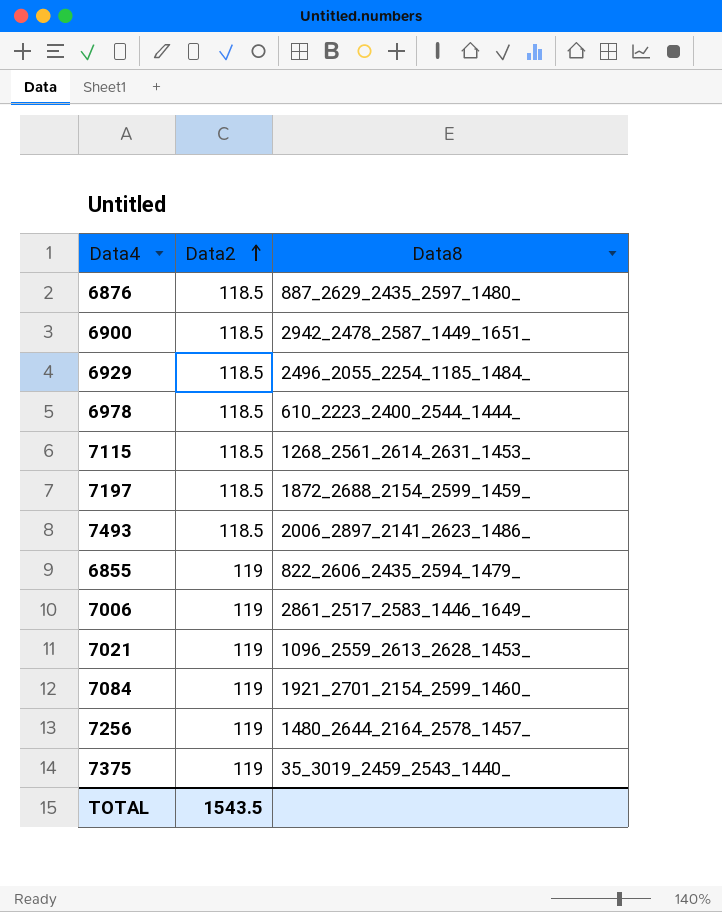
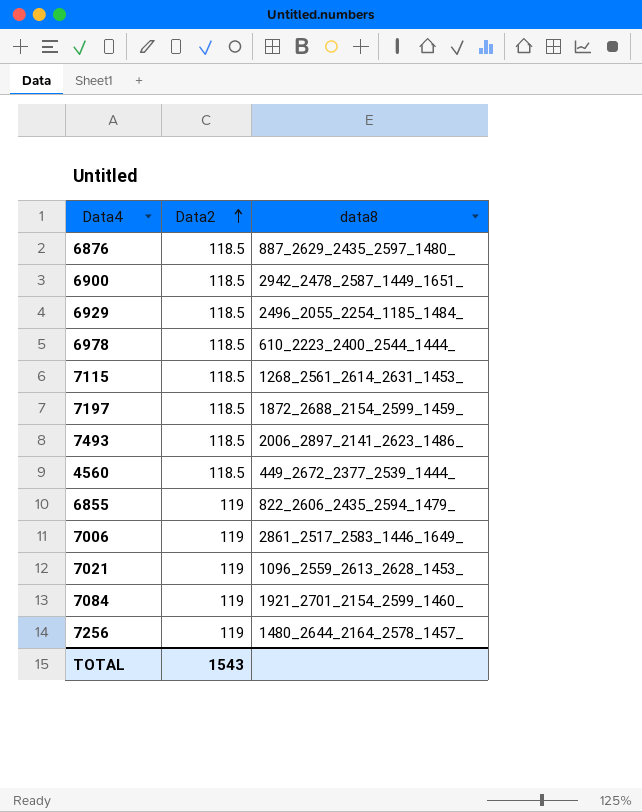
column name: Data8 -> data8
row 7375: 119 | 35_3019_2459_2543_1440_ -> none
row 4560: none -> 118.5 | 449_2672_2377_2539_1444_
TOTAL | Data2: 1543.5 -> 1543

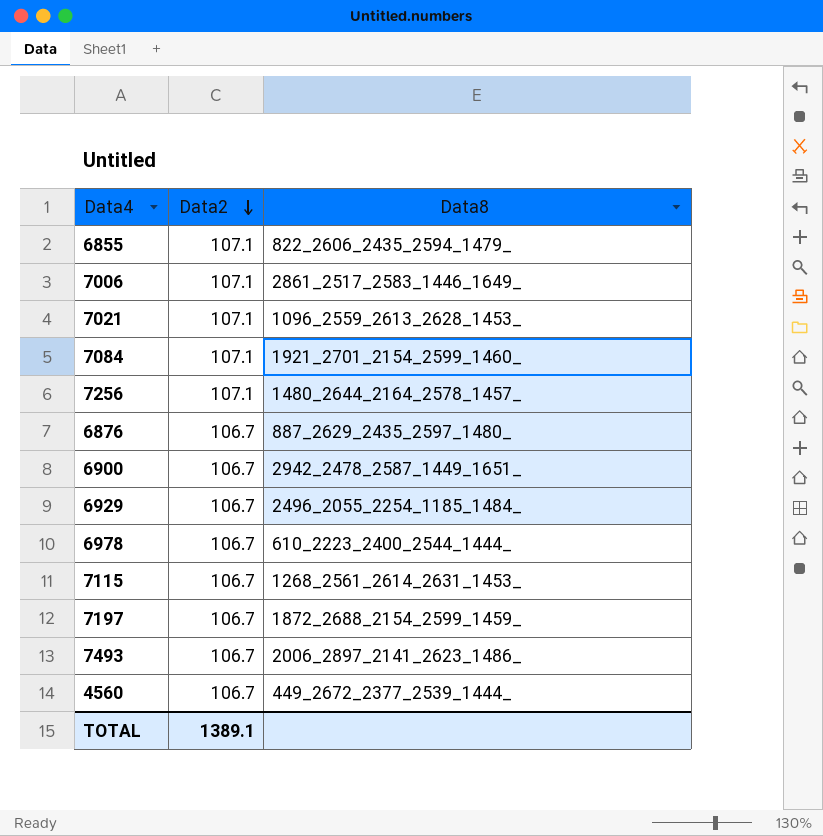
row order: Data2 ascending -> Data2 descending
column name: data8 -> Data8
6855 | Data2: 119 -> 107.1
7006 | Data2: 119 -> 107.1
7021 | Data2: 119 -> 107.1
7084 | Data2: 119 -> 107.1
7256 | Data2: 119 -> 107.1
6876 | Data2: 118.5 -> 106.7
6900 | Data2: 118.5 -> 106.7
6929 | Data2: 118.5 -> 106.7
6978 | Data2: 118.5 -> 106.7
7115 | Data2: 118.5 -> 106.7
7197 | Data2: 118.5 -> 106.7
7493 | Data2: 118.5 -> 106.7
4560 | Data2: 118.5 -> 106.7
TOTAL | Data2: 1543 -> 1389.1

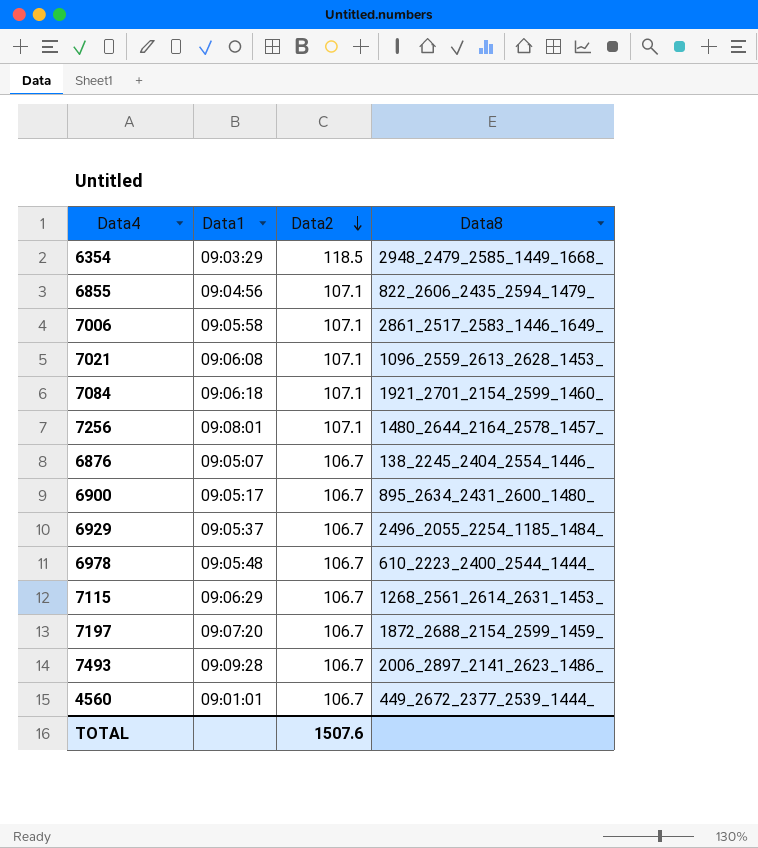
column Data1 | position: none -> 2
row 6354: none -> 09:03:29 | 118.5 | 2948_2479_2585_1449_1668_
6876 | Data8: 887_2629_2435_2597_1480_ -> 138_2245_2404_2554_1446_
6900 | Data8: 2942_2478_2587_1449_1651_ -> 895_2634_2431_2600_1480_
TOTAL | Data2: 1389.1 -> 1507.6

